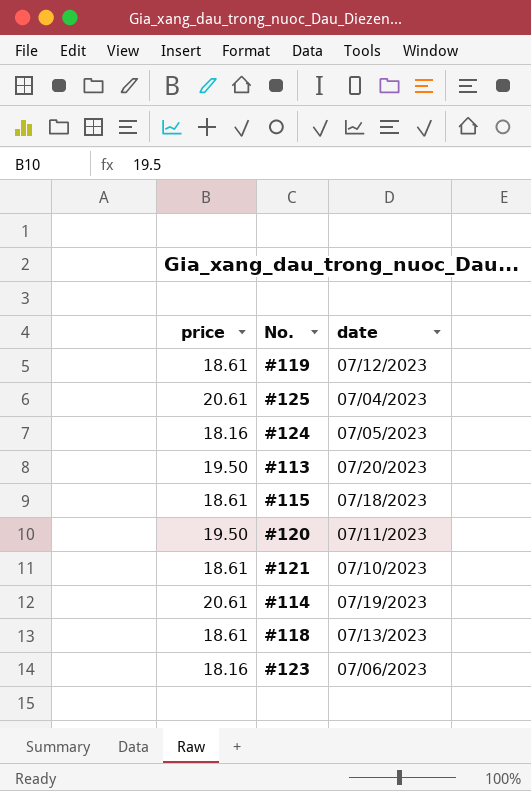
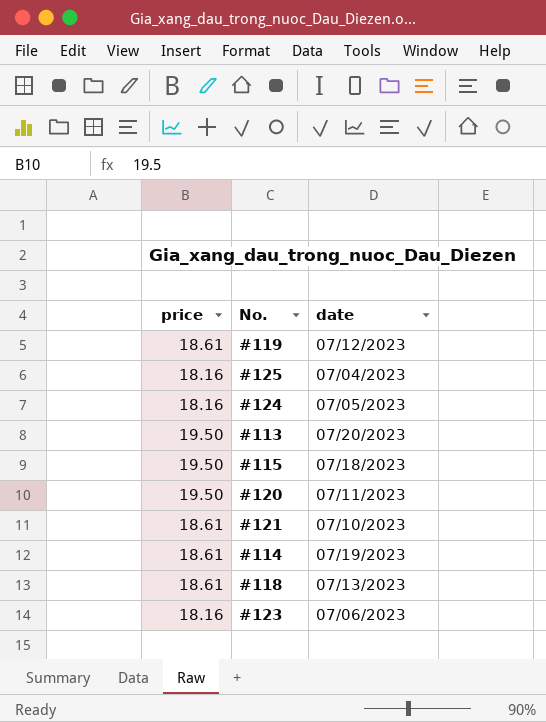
#125 | price: 20.61 -> 18.16
#115 | price: 18.61 -> 19.50
#114 | price: 20.61 -> 18.61

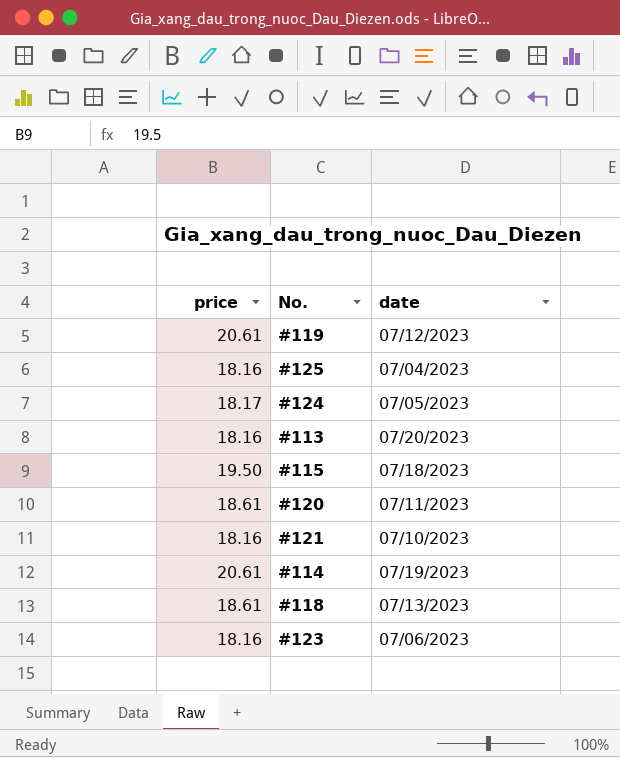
#119 | price: 18.61 -> 20.61
#124 | price: 18.16 -> 18.17
#113 | price: 19.50 -> 18.16
#120 | price: 19.50 -> 18.61
#121 | price: 18.61 -> 18.16
#114 | price: 18.61 -> 20.61

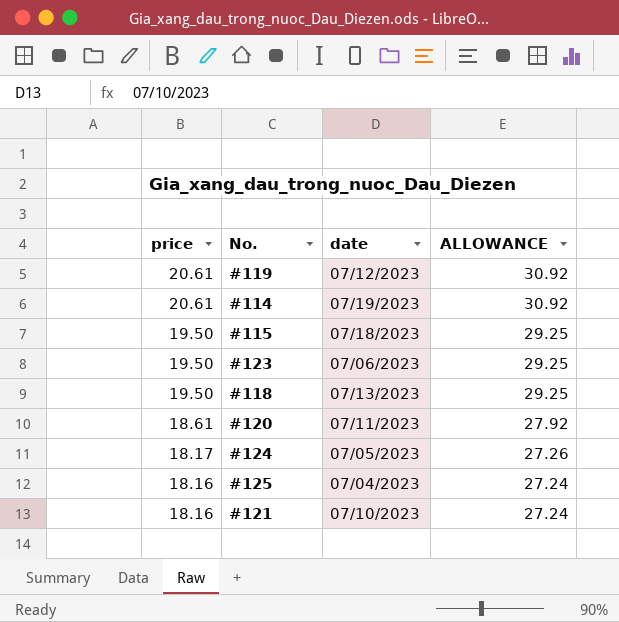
row order: none -> price descending
column ALLOWANCE | formula: none -> [price] * 1.5
row #113: 18.16 | 07/20/2023 -> none
#123 | price: 18.16 -> 19.50
#118 | price: 18.61 -> 19.50

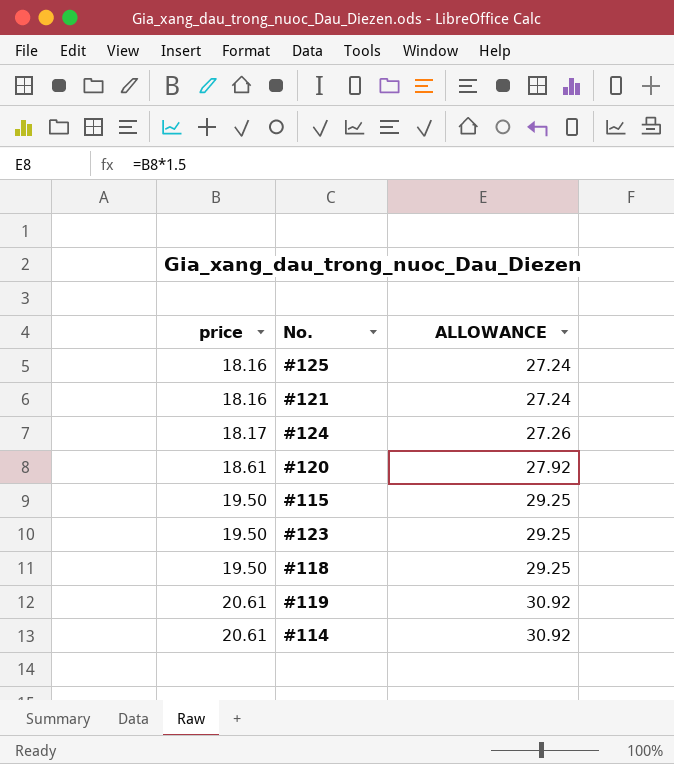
row order: price descending -> price ascending
column date | position: 3 -> none

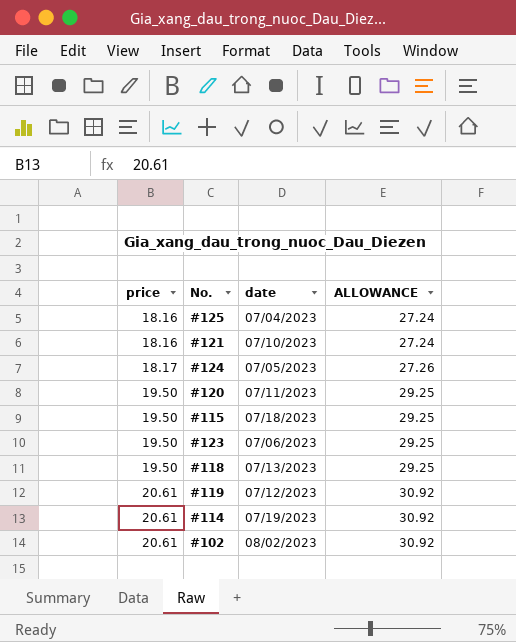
column date | position: none -> 3
#120 | price: 18.61 -> 19.50
#120 | ALLOWANCE: 27.92 -> 29.25
row #102: none -> 20.61 | 08/02/2023 | 30.92

